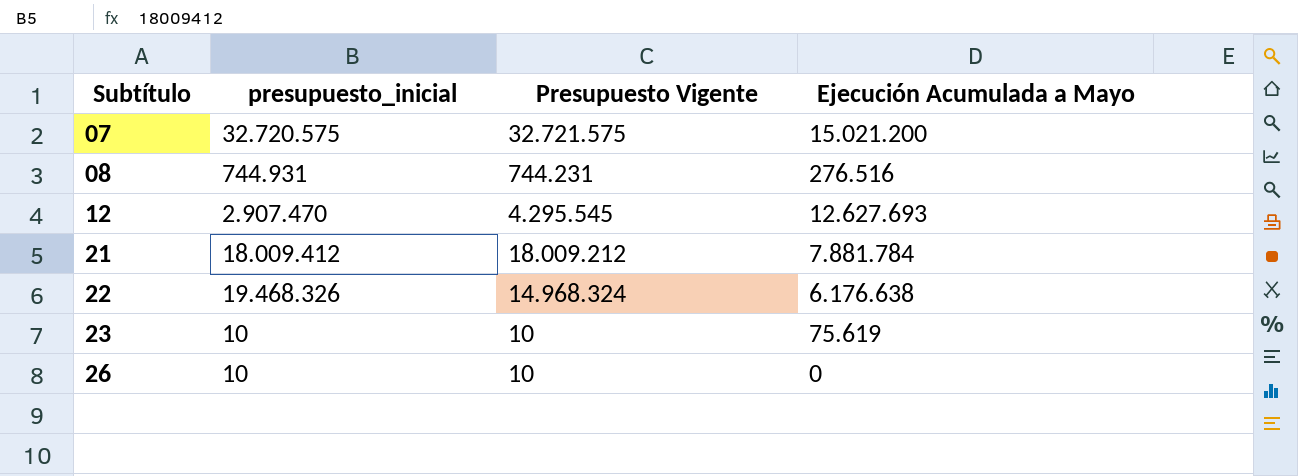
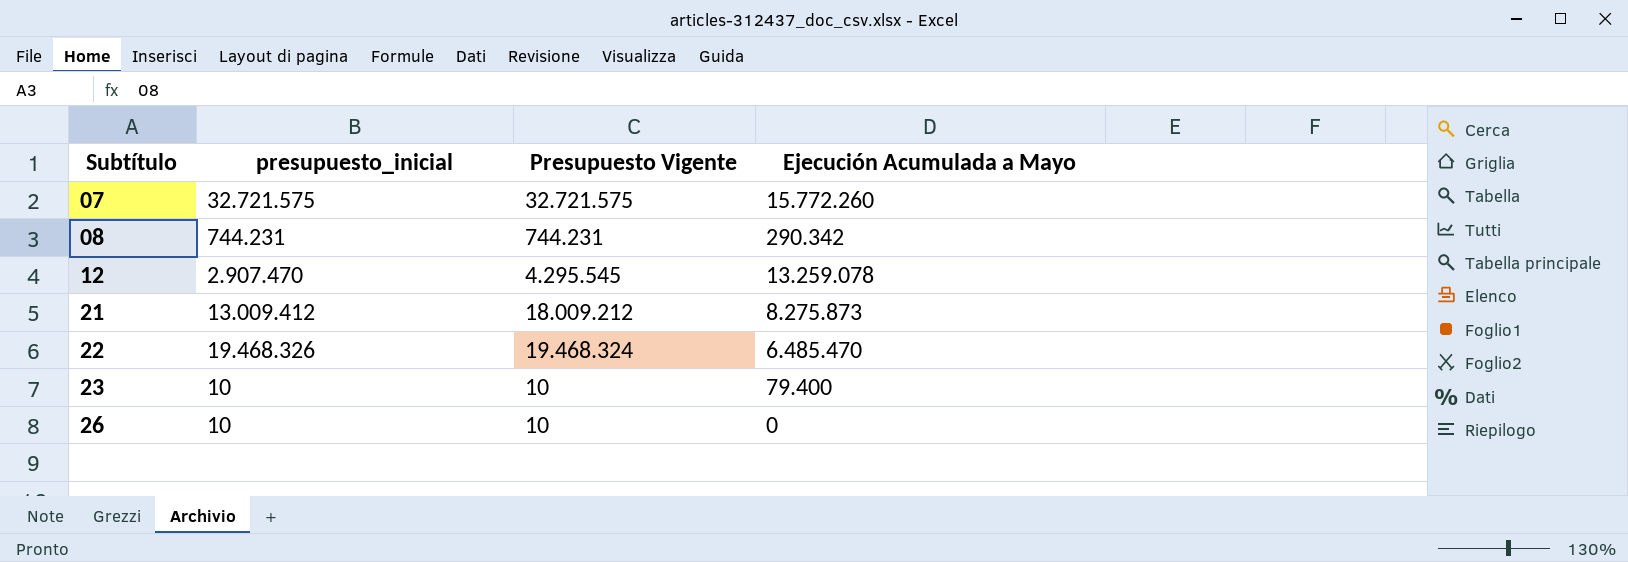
07 | presupuesto_inicial: 32.720.575 -> 32.721.575
07 | Ejecución Acumulada a Mayo: 15.021.200 -> 15.772.260
08 | presupuesto_inicial: 744.931 -> 744.231
08 | Ejecución Acumulada a Mayo: 276.516 -> 290.342
12 | Ejecución Acumulada a Mayo: 12.627.693 -> 13.259.078
21 | presupuesto_inicial: 18.009.412 -> 13.009.412
21 | Ejecución Acumulada a Mayo: 7.881.784 -> 8.275.873
22 | Presupuesto Vigente: 14.968.324 -> 19.468.324
22 | Ejecución Acumulada a Mayo: 6.176.638 -> 6.485.470
23 | Ejecución Acumulada a Mayo: 75.619 -> 79.400

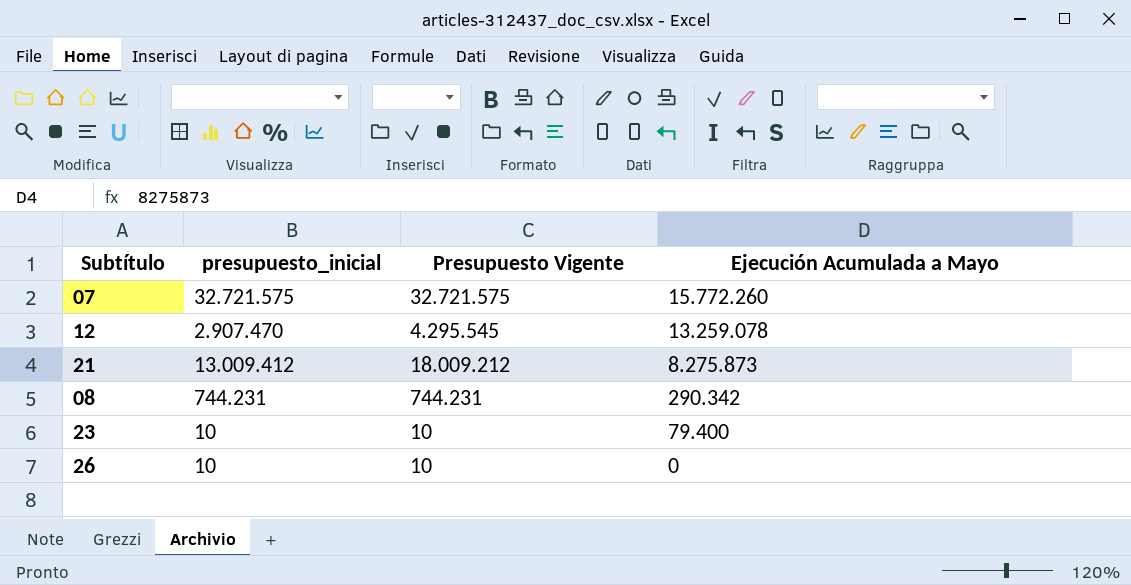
row order: Subtítulo ascending -> Ejecución Acumulada a Mayo descending
row 22: 19.468.326 | 19.468.324 | 6.485.470 -> none

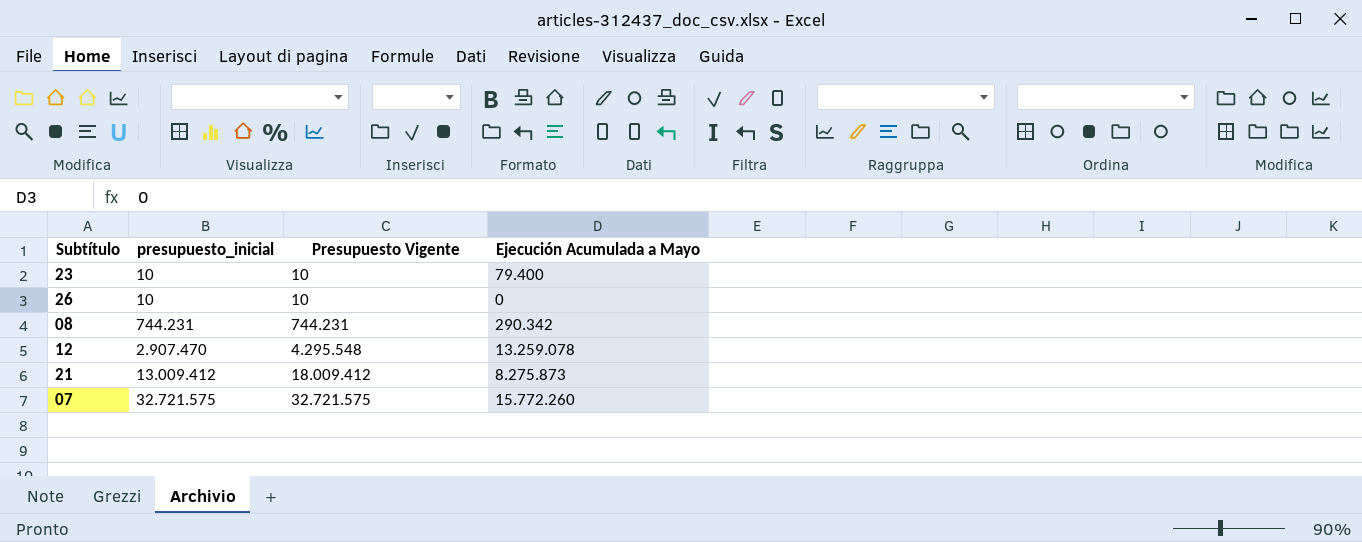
row order: Ejecución Acumulada a Mayo descending -> presupuesto_inicial ascending
12 | Presupuesto Vigente: 4.295.545 -> 4.295.548
21 | Presupuesto Vigente: 18.009.212 -> 18.009.412

